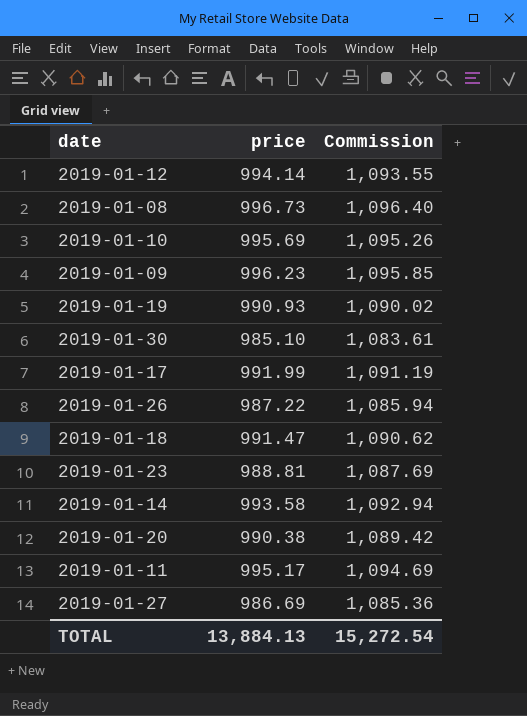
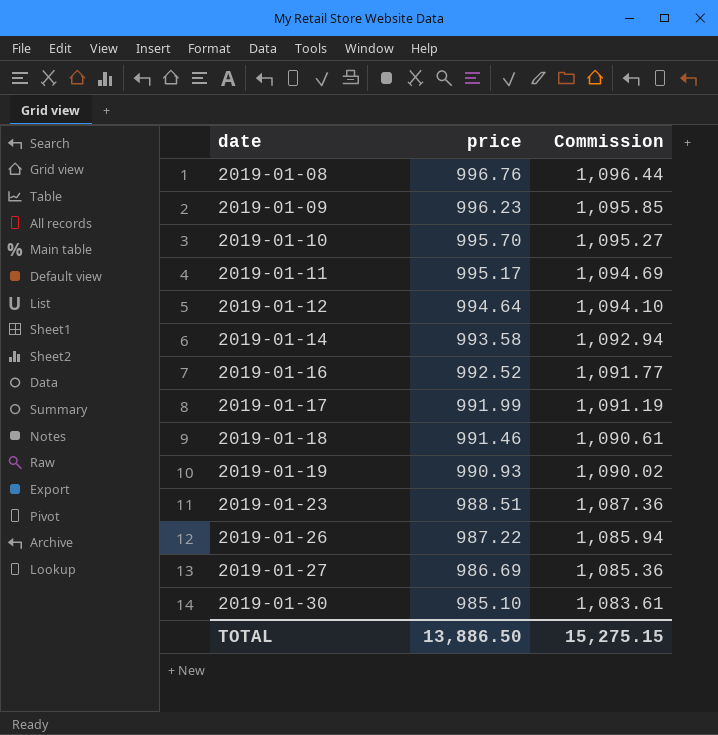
row order: none -> date ascending
row 2019-01-20: 990.38 | 1,089.42 -> none
2019-01-08 | price: 996.73 -> 996.76
2019-01-08 | Commission: 1,096.40 -> 1,096.44
2019-01-10 | price: 995.69 -> 995.70
2019-01-10 | Commission: 1,095.26 -> 1,095.27
2019-01-12 | price: 994.14 -> 994.64
2019-01-12 | Commission: 1,093.55 -> 1,094.10
row 2019-01-16: none -> 992.52 | 1,091.77
2019-01-18 | price: 991.47 -> 991.46
2019-01-18 | Commission: 1,090.62 -> 1,090.61
2019-01-23 | price: 988.81 -> 988.51
2019-01-23 | Commission: 1,087.69 -> 1,087.36
TOTAL | price: 13,884.13 -> 13,886.50
TOTAL | Commission: 15,272.54 -> 15,275.15

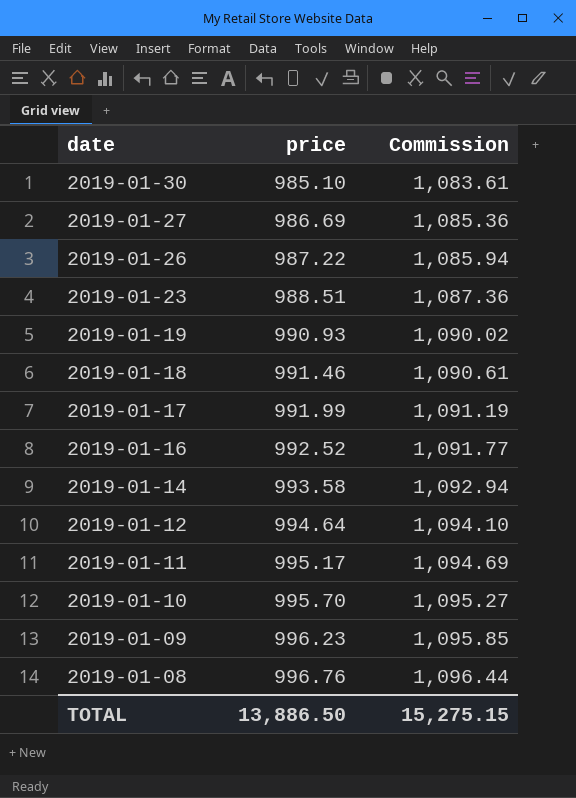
row order: date ascending -> date descending

